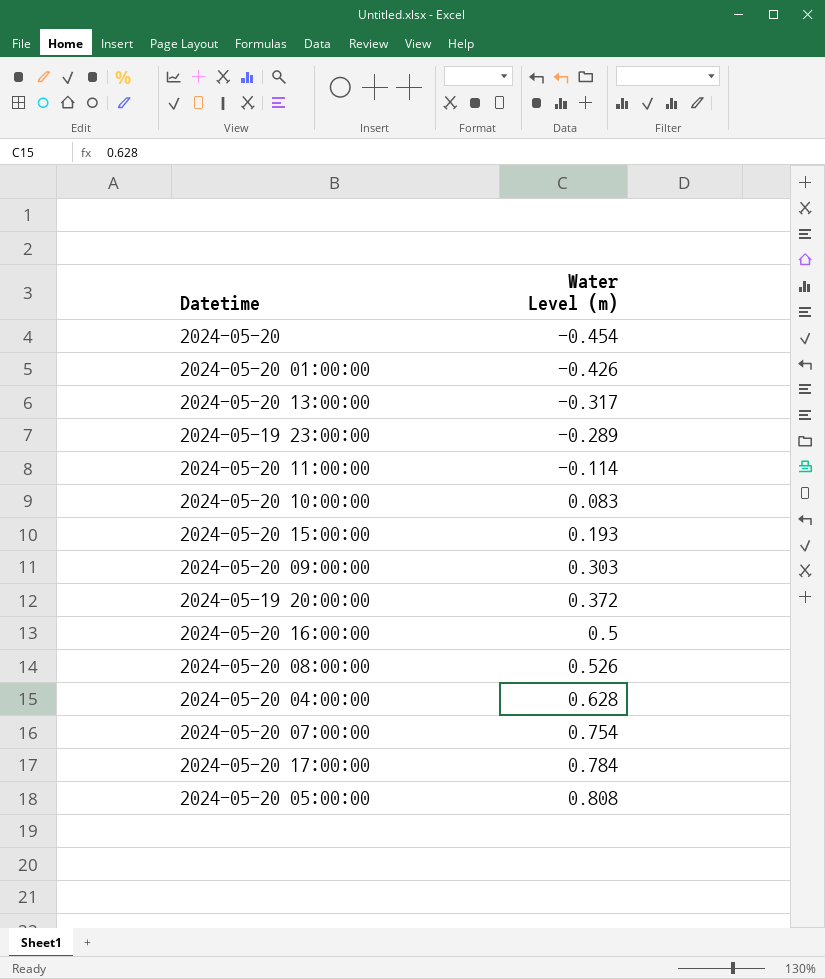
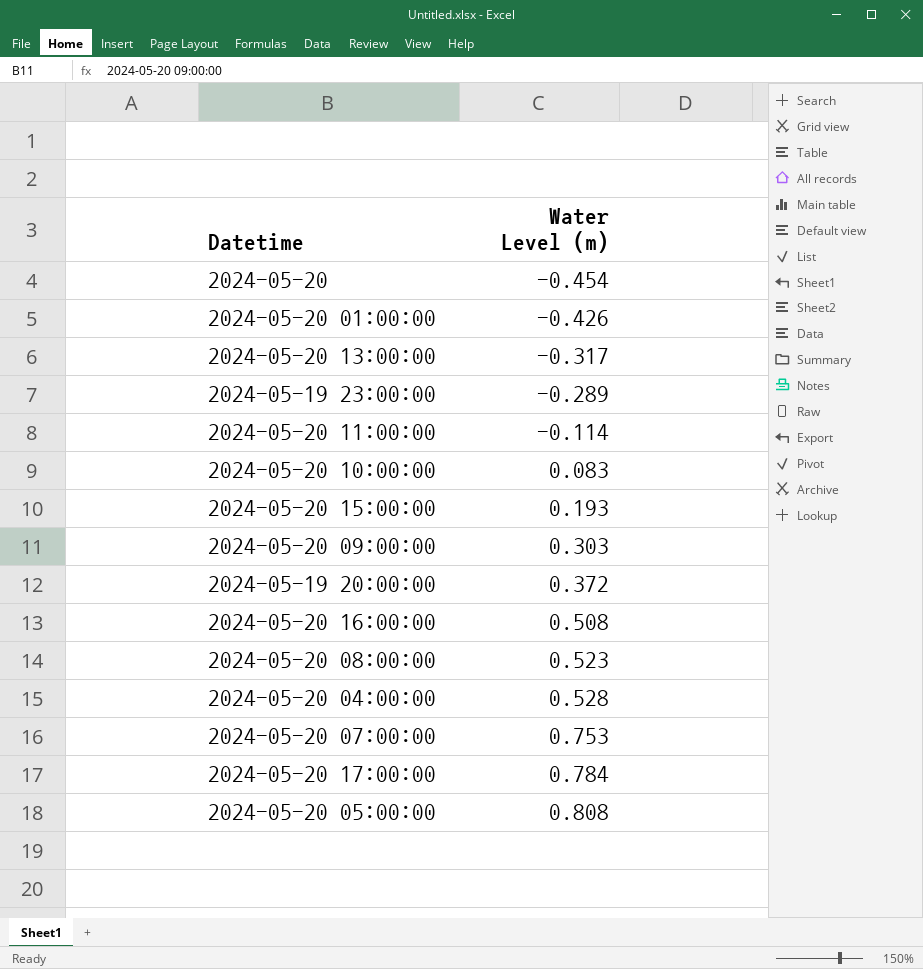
2024-05-20 16:00:00 | Water Level (m): 0.5 -> 0.508
2024-05-20 08:00:00 | Water Level (m): 0.526 -> 0.523
2024-05-20 04:00:00 | Water Level (m): 0.628 -> 0.528
2024-05-20 07:00:00 | Water Level (m): 0.754 -> 0.753

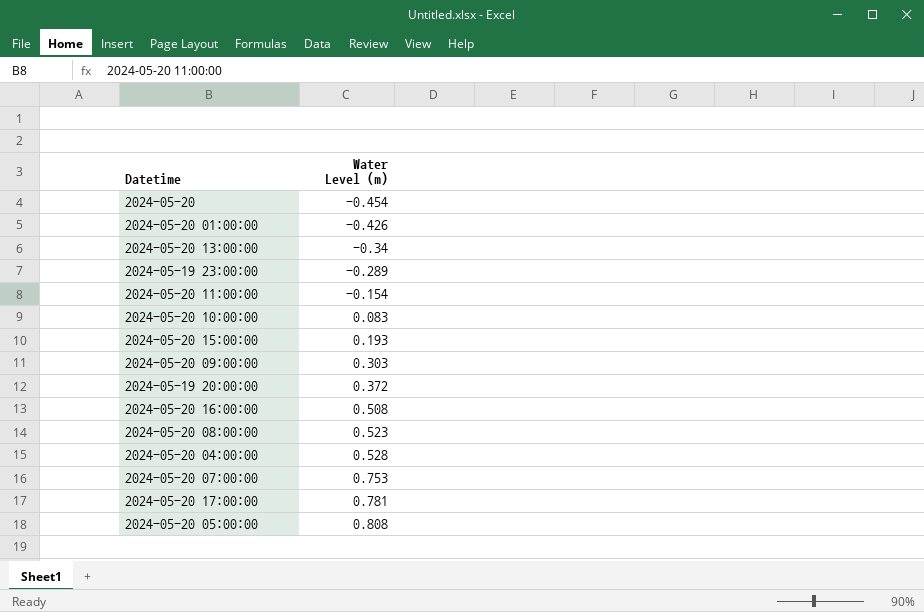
2024-05-20 13:00:00 | Water Level (m): -0.317 -> -0.34
2024-05-20 11:00:00 | Water Level (m): -0.114 -> -0.154
2024-05-20 17:00:00 | Water Level (m): 0.784 -> 0.781

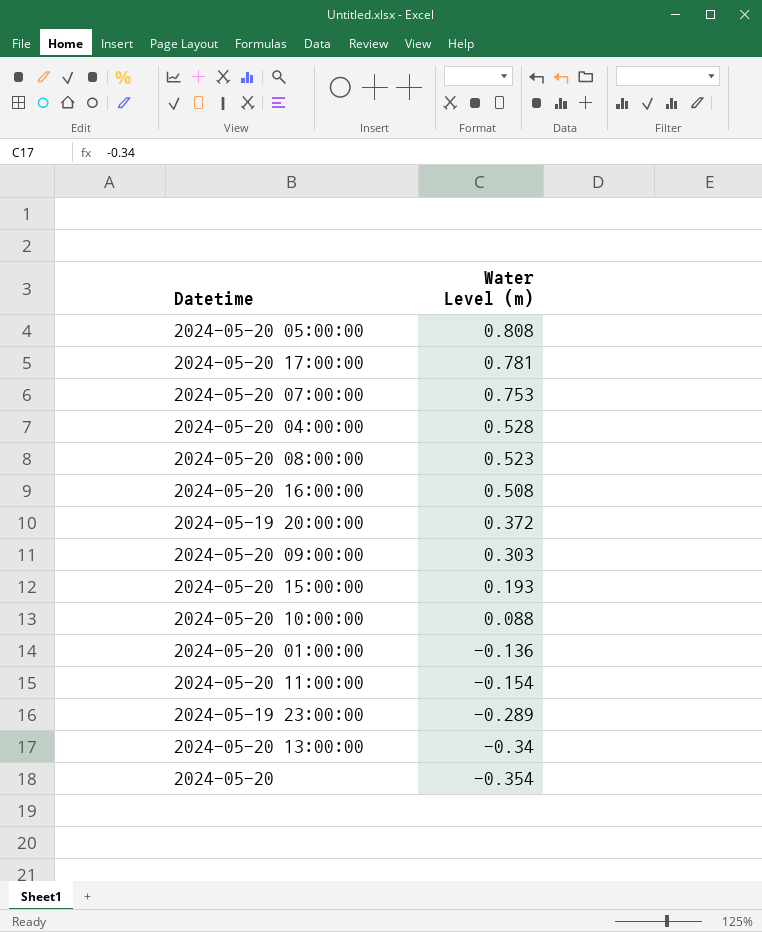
row order: Water Level (m) ascending -> Water Level (m) descending
2024-05-20 10:00:00 | Water Level (m): 0.083 -> 0.088
2024-05-20 01:00:00 | Water Level (m): -0.426 -> -0.136
2024-05-20 | Water Level (m): -0.454 -> -0.354

